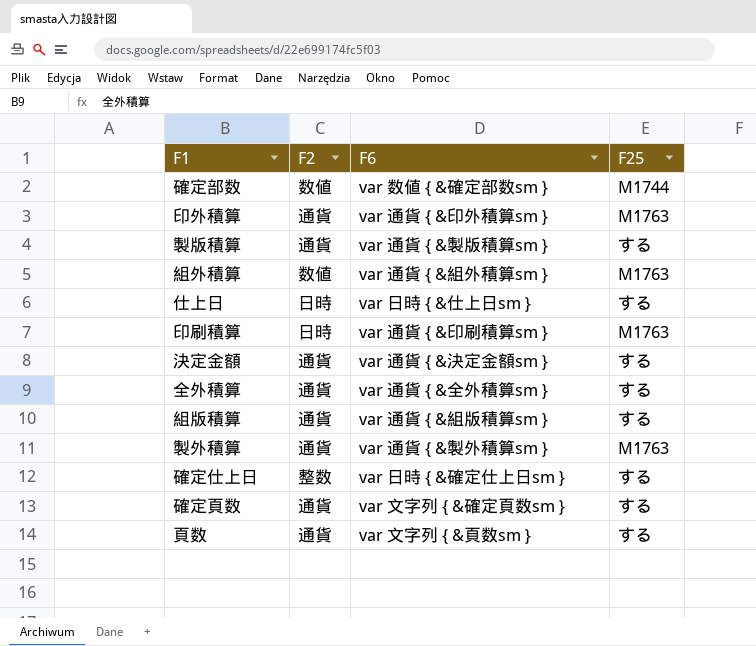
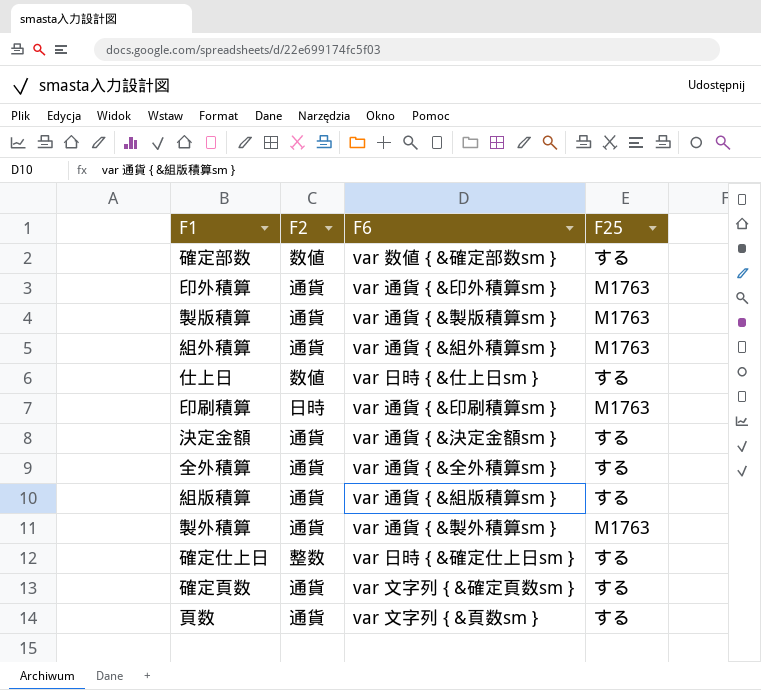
確定部数 | F25: M1744 -> する
製版積算 | F25: する -> M1763
組外積算 | F2: 数値 -> 通貨
仕上日 | F2: 日時 -> 数値

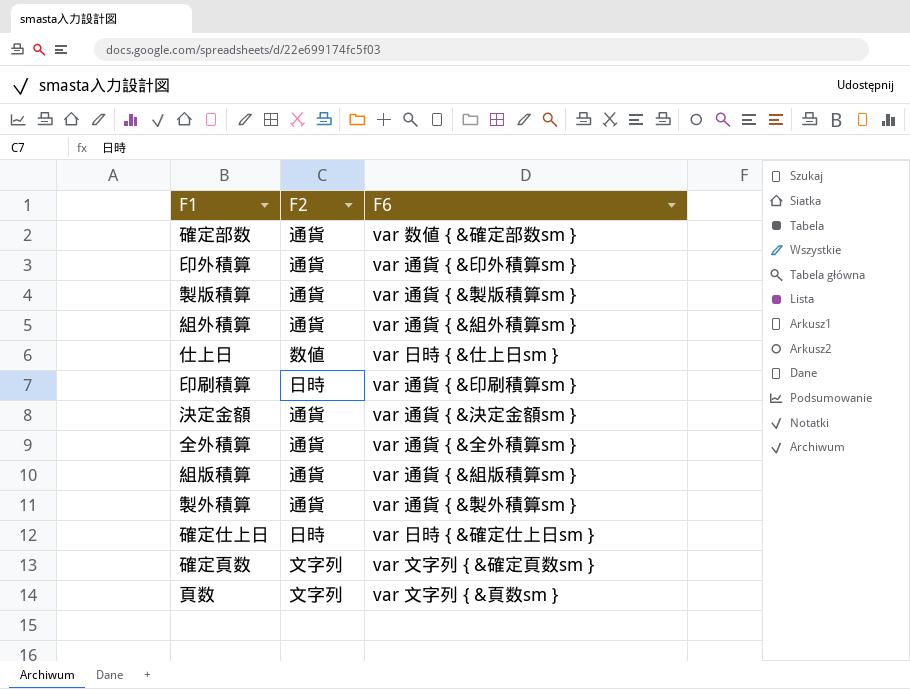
column F25 | position: 4 -> none
確定部数 | F2: 数値 -> 通貨
確定仕上日 | F2: 整数 -> 日時
確定頁数 | F2: 通貨 -> 文字列
頁数 | F2: 通貨 -> 文字列

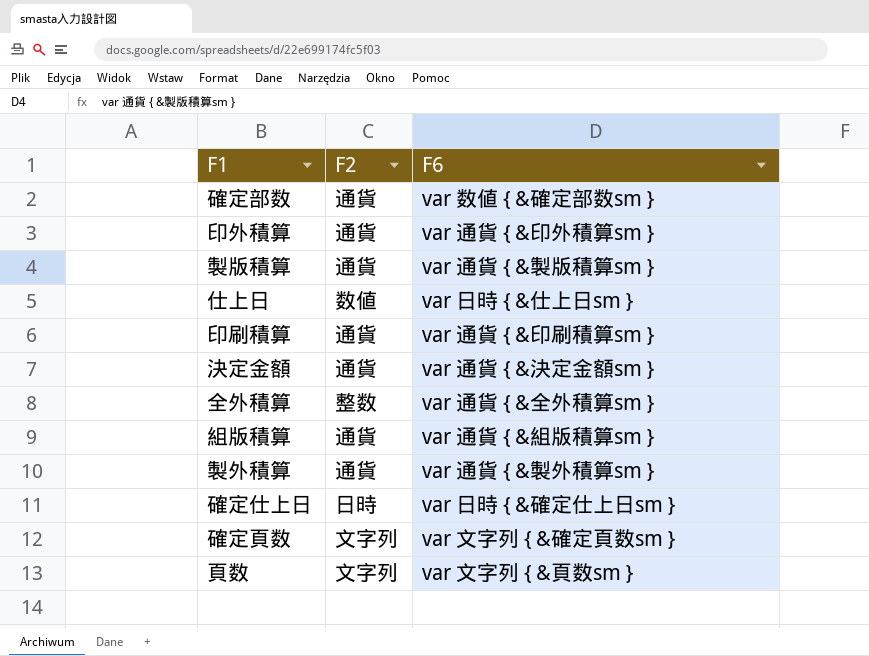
row 組外積算: 通貨 | var 通貨 { &組外積算sm } -> none
印刷積算 | F2: 日時 -> 通貨
全外積算 | F2: 通貨 -> 整数

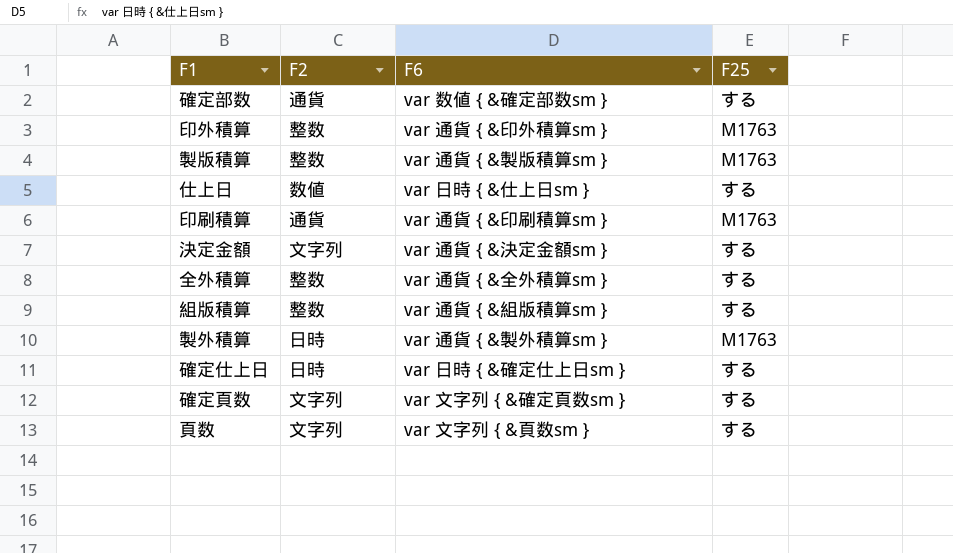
column F25 | position: none -> 4
印外積算 | F2: 通貨 -> 整数
製版積算 | F2: 通貨 -> 整数
決定金額 | F2: 通貨 -> 文字列
組版積算 | F2: 通貨 -> 整数
製外積算 | F2: 通貨 -> 日時

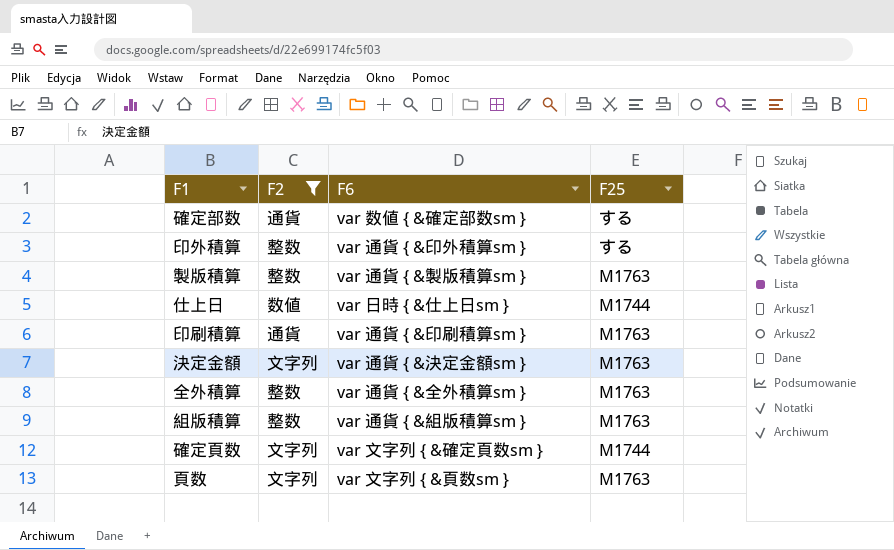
filter: none -> F2 != 日時
印外積算 | F25: M1763 -> する
仕上日 | F25: する -> M1744
決定金額 | F25: する -> M1763
全外積算 | F25: する -> M1763
組版積算 | F25: する -> M1763
確定頁数 | F25: する -> M1744
頁数 | F25: する -> M1763

